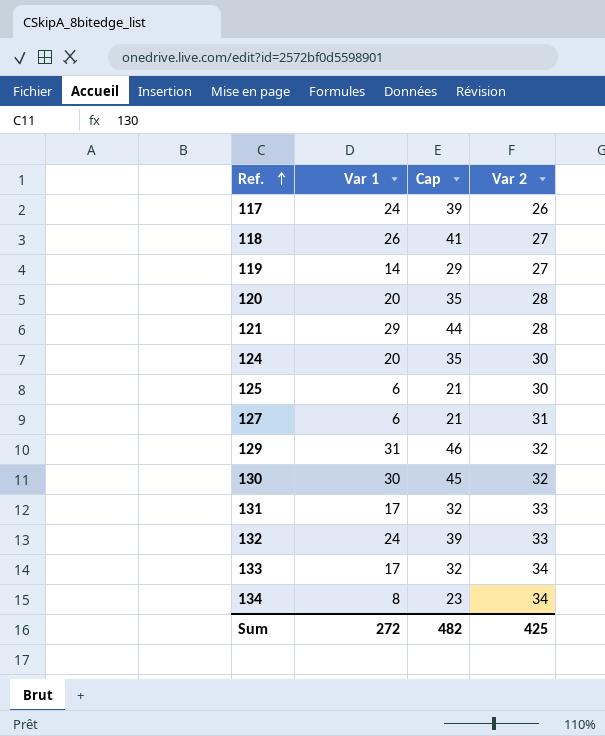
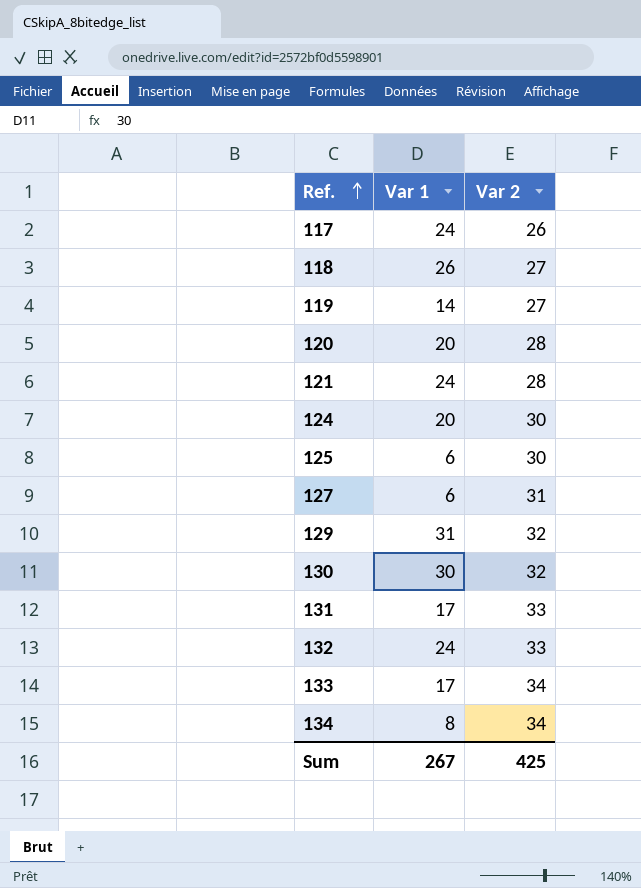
column Cap | formula: [Var 1] + 15 -> none
121 | Var 1: 29 -> 24
Sum | Var 1: 272 -> 267

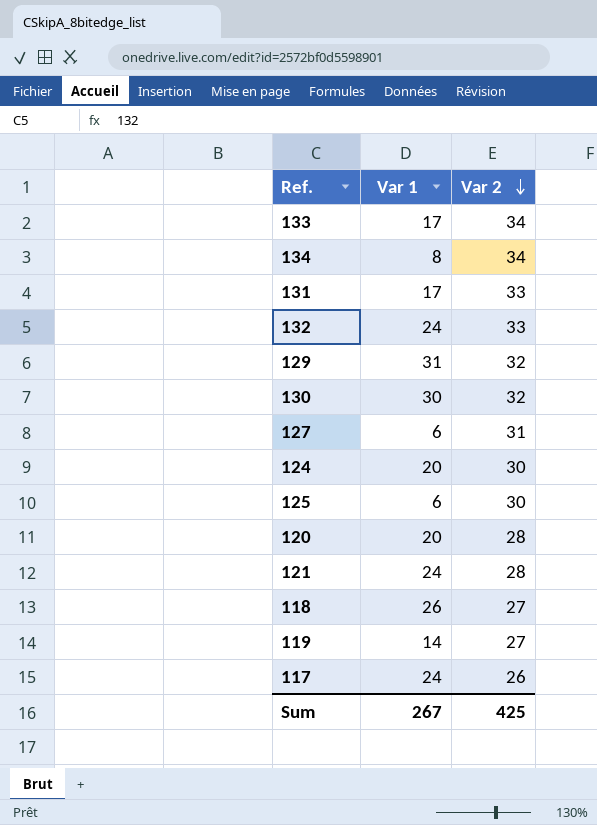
row order: Ref. ascending -> Var 2 descending

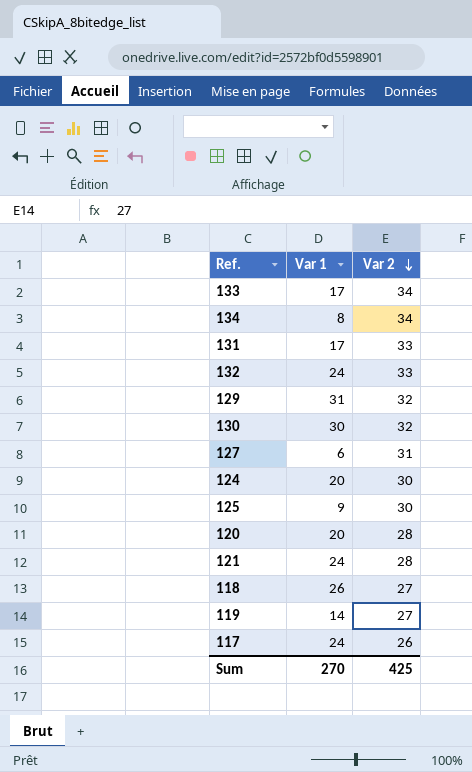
125 | Var 1: 6 -> 9
Sum | Var 1: 267 -> 270

